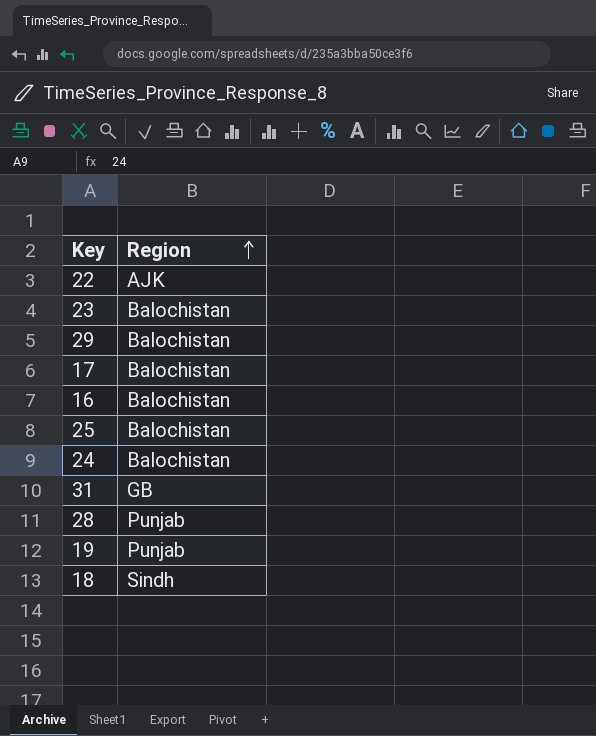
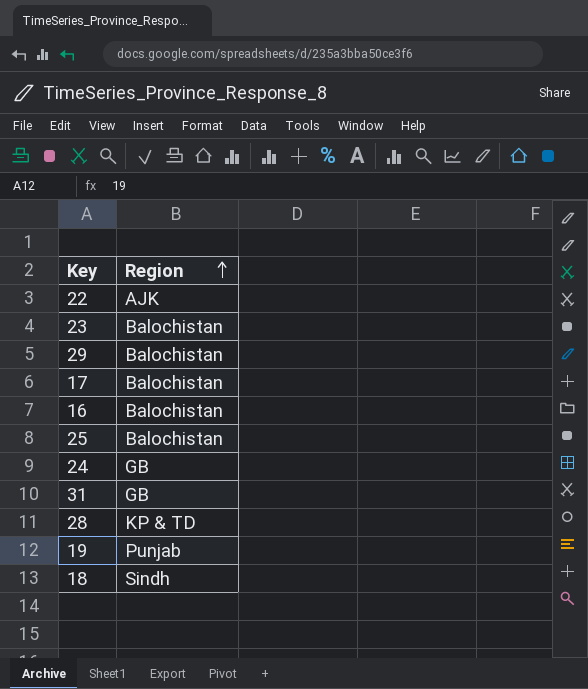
24 | Region: Balochistan -> GB
28 | Region: Punjab -> KP & TD

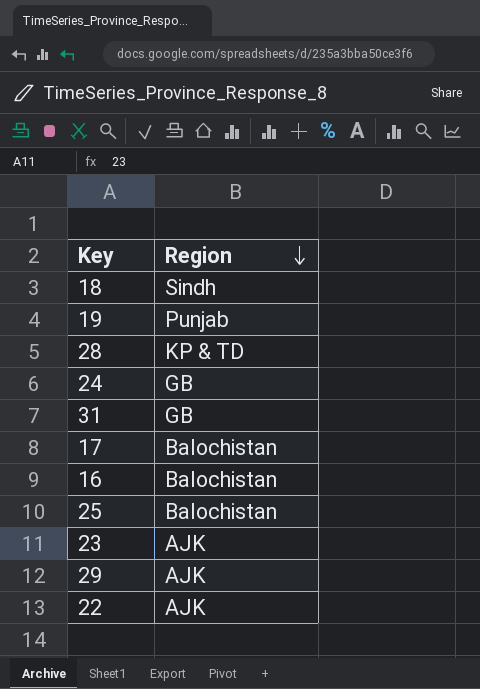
row order: Region ascending -> Region descending
23 | Region: Balochistan -> AJK
29 | Region: Balochistan -> AJK

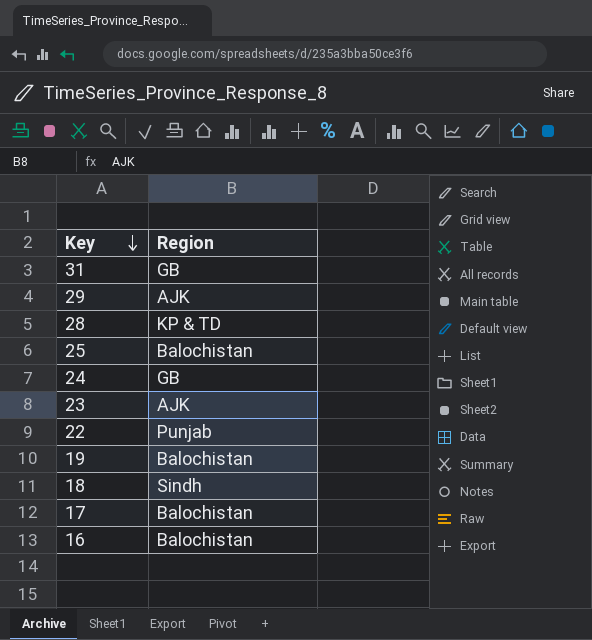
row order: Region descending -> Key descending
22 | Region: AJK -> Punjab
19 | Region: Punjab -> Balochistan

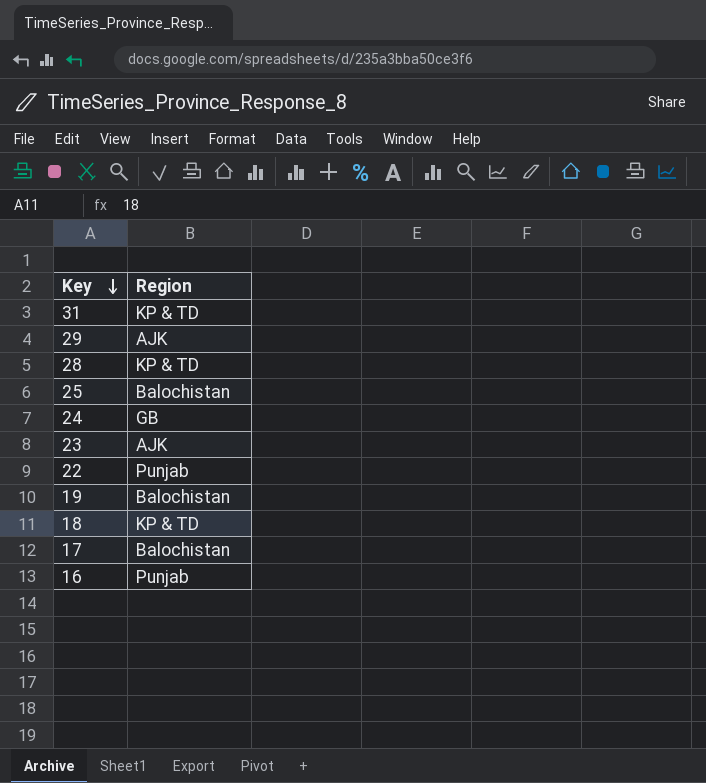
31 | Region: GB -> KP & TD
18 | Region: Sindh -> KP & TD
16 | Region: Balochistan -> Punjab

